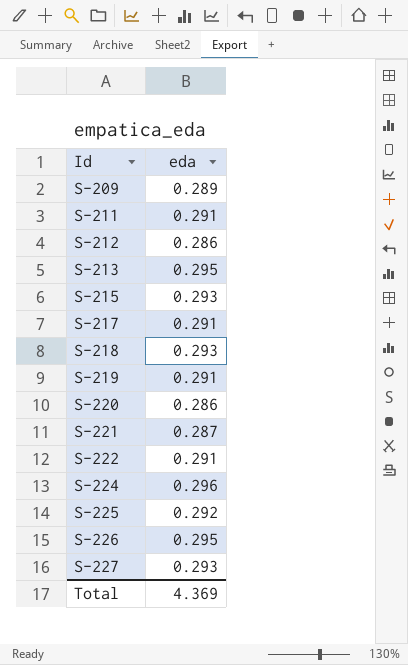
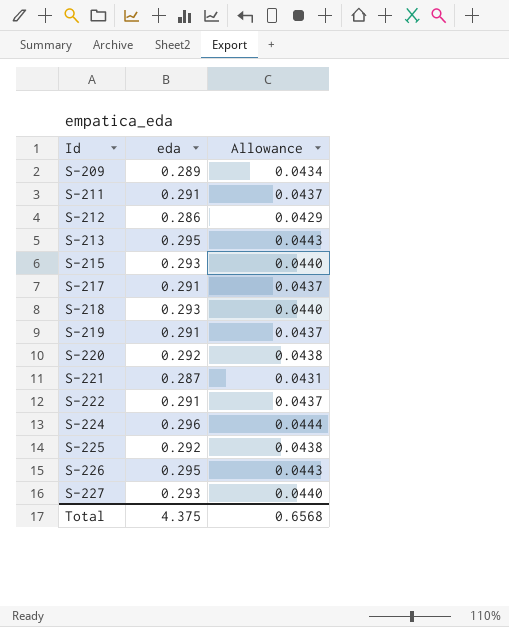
column Allowance | formula: none -> [eda] * 0.15
S-220 | eda: 0.286 -> 0.292
Total | eda: 4.369 -> 4.375

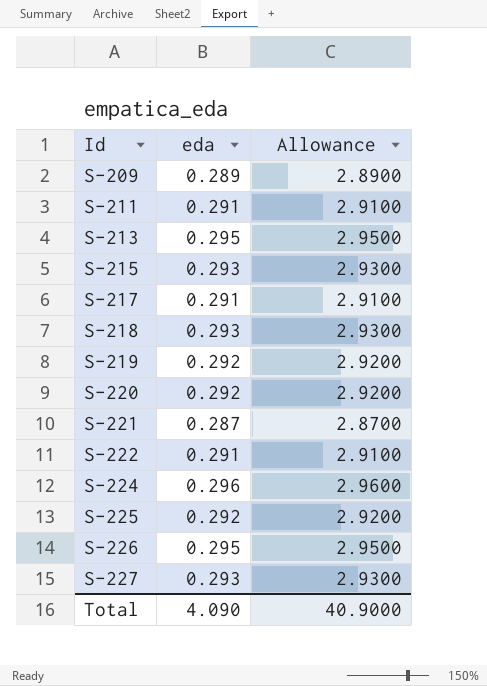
column Allowance | formula: [eda] * 0.15 -> [eda] * 10
row S-212: 0.286 | 0.0429 -> none
S-219 | eda: 0.291 -> 0.292
Total | eda: 4.375 -> 4.090
Total | Allowance: 0.6568 -> 40.9000

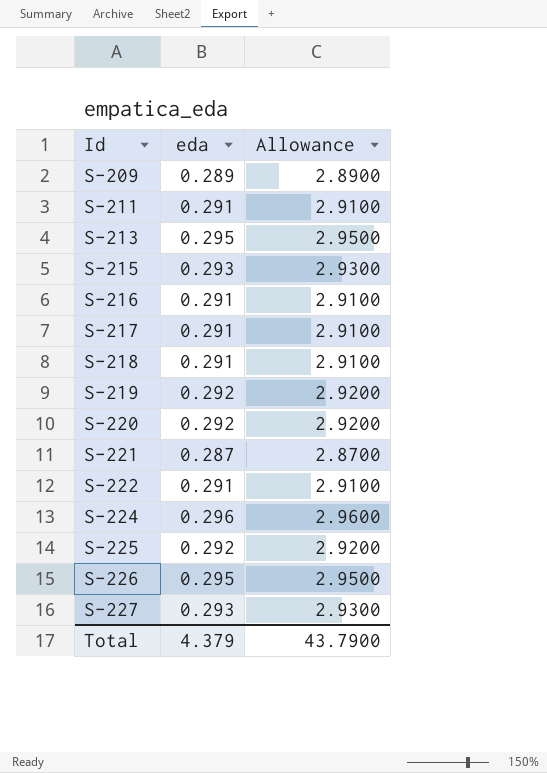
row S-216: none -> 0.291 | 2.9100
S-218 | eda: 0.293 -> 0.291
S-218 | Allowance: 2.9300 -> 2.9100
Total | eda: 4.090 -> 4.379
Total | Allowance: 40.9000 -> 43.7900

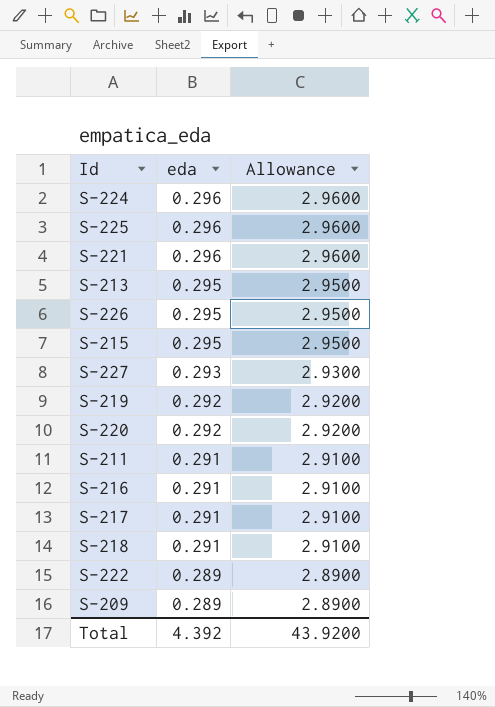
row order: Id ascending -> eda descending
S-225 | eda: 0.292 -> 0.296
S-225 | Allowance: 2.9200 -> 2.9600
S-221 | eda: 0.287 -> 0.296
S-221 | Allowance: 2.8700 -> 2.9600
S-215 | eda: 0.293 -> 0.295
S-215 | Allowance: 2.9300 -> 2.9500
S-222 | eda: 0.291 -> 0.289
S-222 | Allowance: 2.9100 -> 2.8900
Total | eda: 4.379 -> 4.392
Total | Allowance: 43.7900 -> 43.9200

